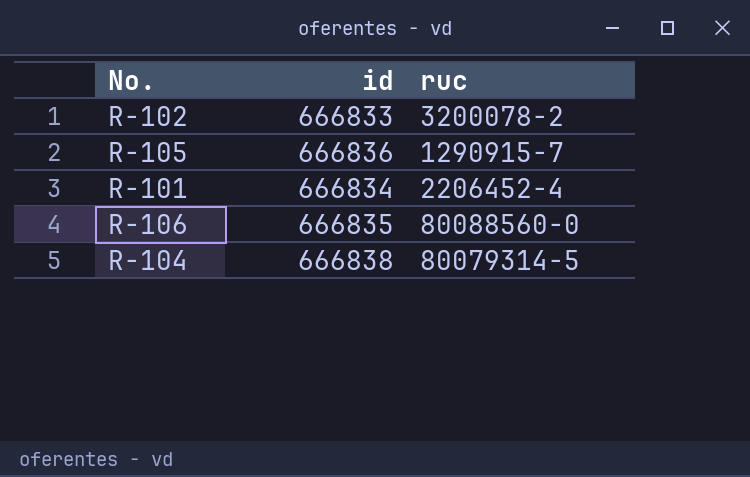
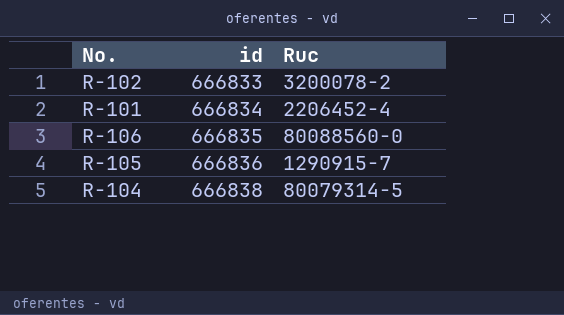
row order: none -> id ascending
column name: ruc -> Ruc

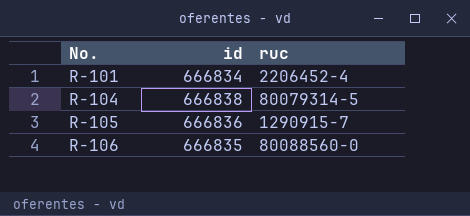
row order: id ascending -> No. ascending
column name: Ruc -> ruc
row R-102: 666833 | 3200078-2 -> none

